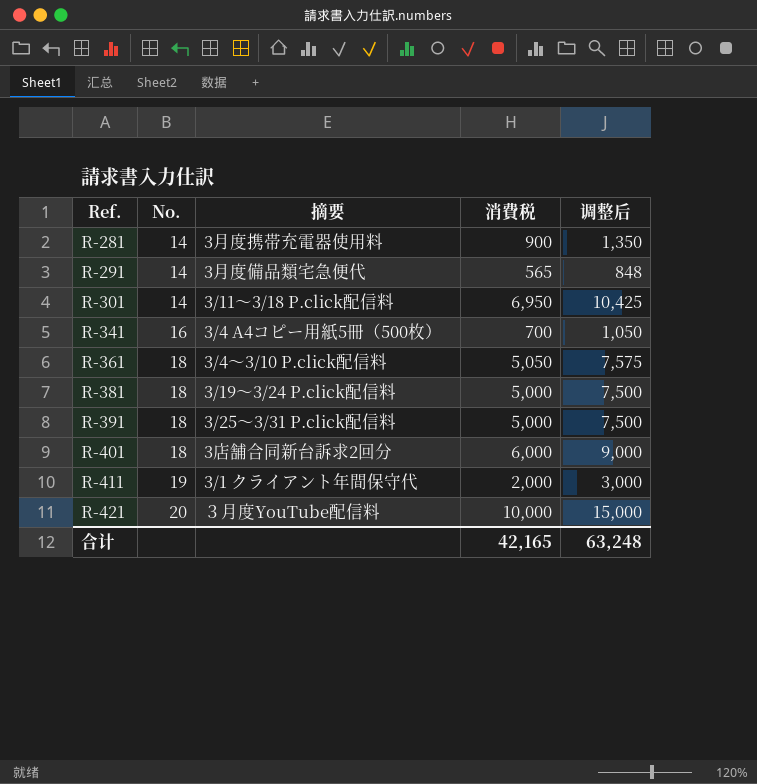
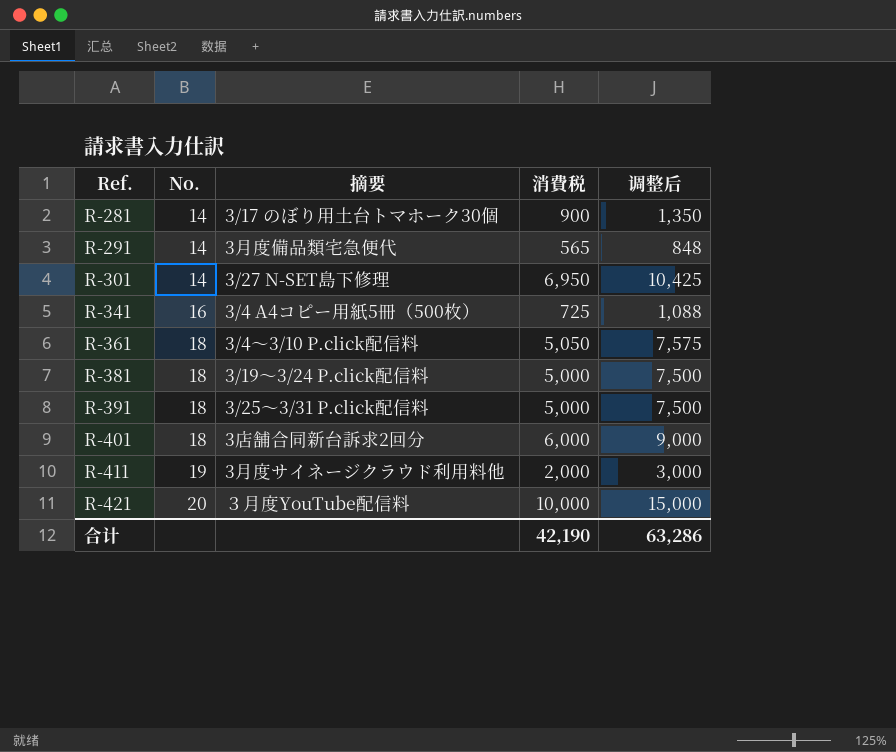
R-281 | 摘要: 3月度携帯充電器使用料 -> 3/17 のぼり用土台トマホーク30個
R-301 | 摘要: 3/11～3/18 P.click配信料 -> 3/27 N-SET島下修理
R-341 | 消費税: 700 -> 725
R-341 | 调整后: 1,050 -> 1,088
R-411 | 摘要: 3/1 クライアント年間保守代 -> 3月度サイネージクラウド利用料他
合计 | 消費税: 42,165 -> 42,190
合计 | 调整后: 63,248 -> 63,286

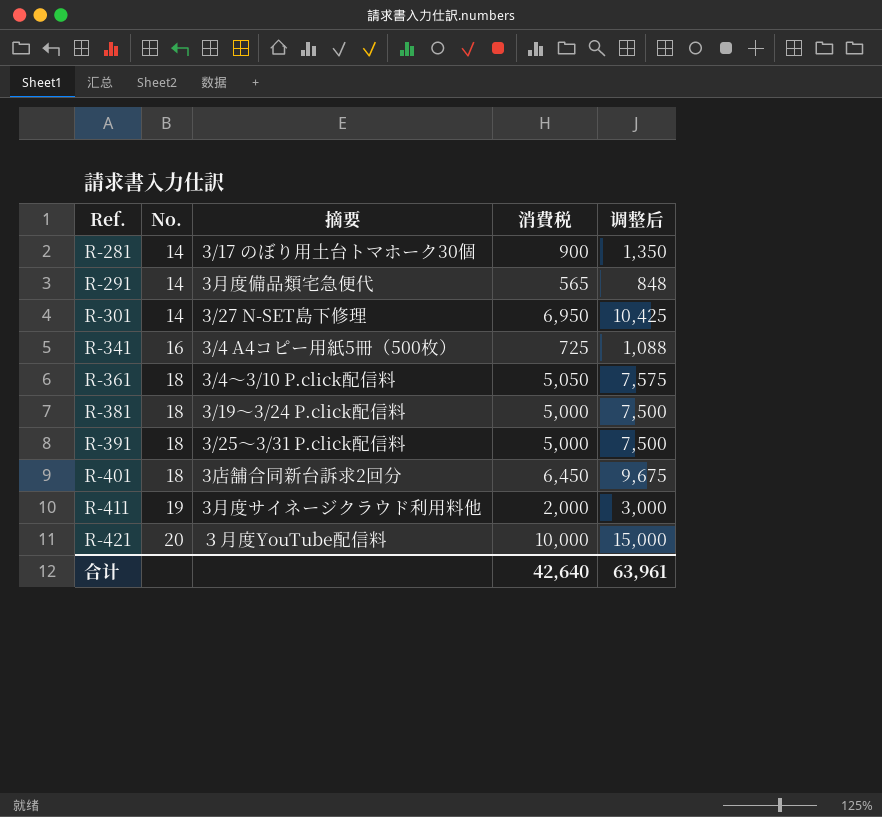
R-401 | 消費税: 6,000 -> 6,450
R-401 | 调整后: 9,000 -> 9,675
合计 | 消費税: 42,190 -> 42,640
合计 | 调整后: 63,286 -> 63,961

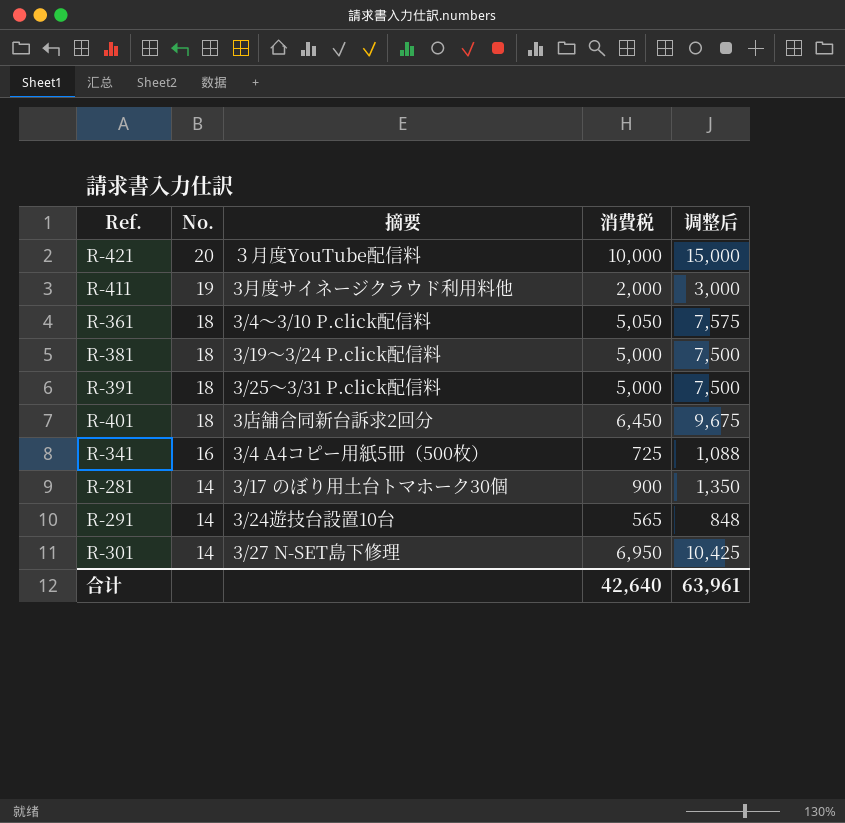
row order: Ref. ascending -> No. descending
R-291 | 摘要: 3月度備品類宅急便代 -> 3/24遊技台設置10台

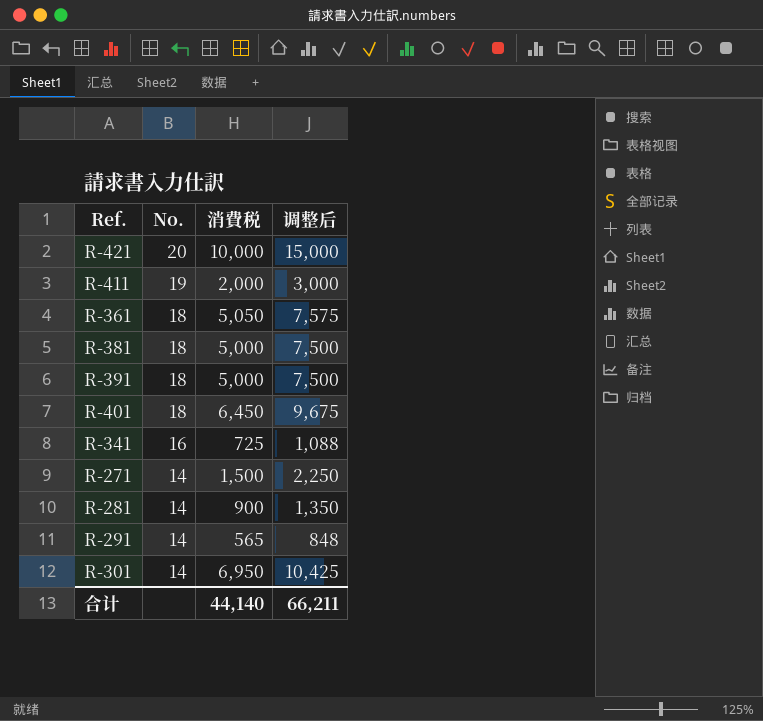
column 摘要 | position: 3 -> none
row R-271: none -> 14 | 1,500 | 2,250
合计 | 消費税: 42,640 -> 44,140
合计 | 调整后: 63,961 -> 66,211

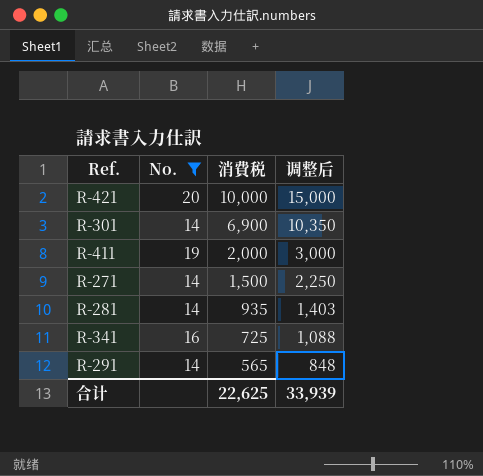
filter: none -> No. != 18
row order: No. descending -> 消費税 descending
R-301 | 消費税: 6,950 -> 6,900
R-301 | 调整后: 10,425 -> 10,350
R-281 | 消費税: 900 -> 935
R-281 | 调整后: 1,350 -> 1,403
合计 | 消費税: 44,140 -> 22,625
合计 | 调整后: 66,211 -> 33,939

